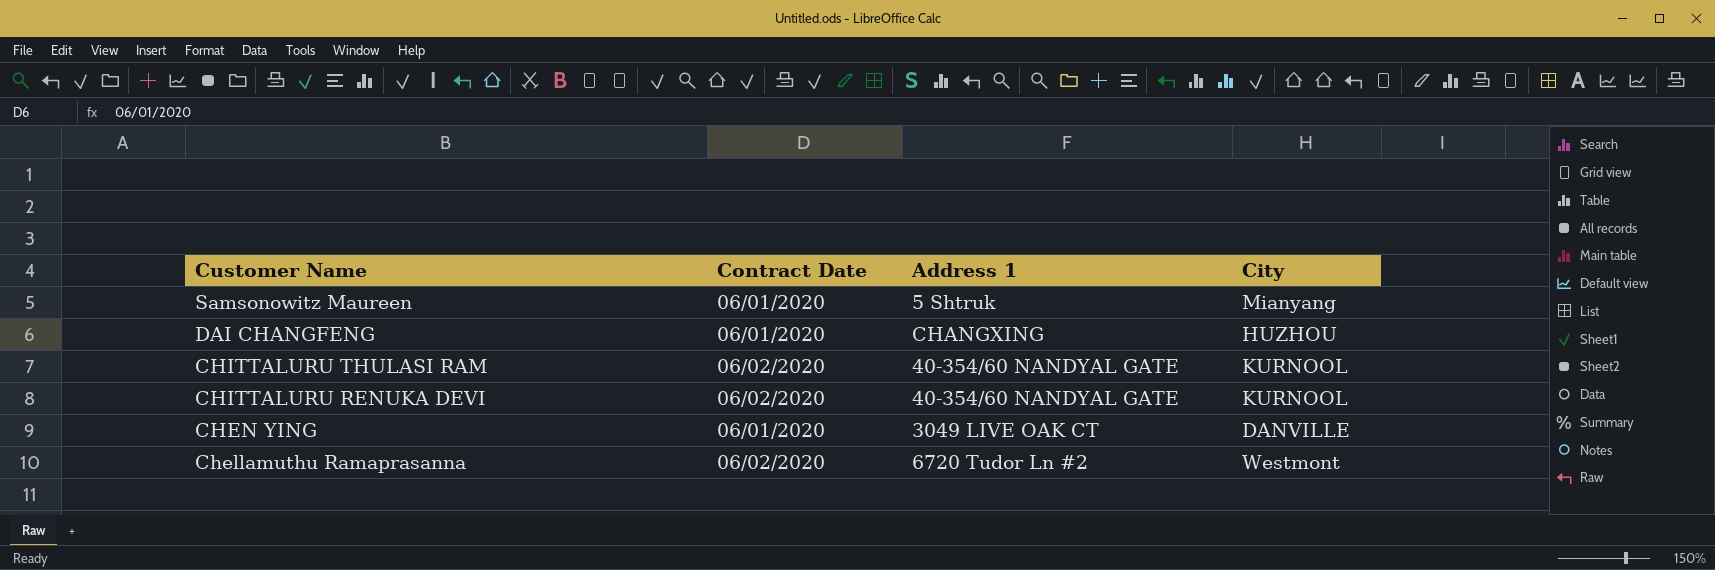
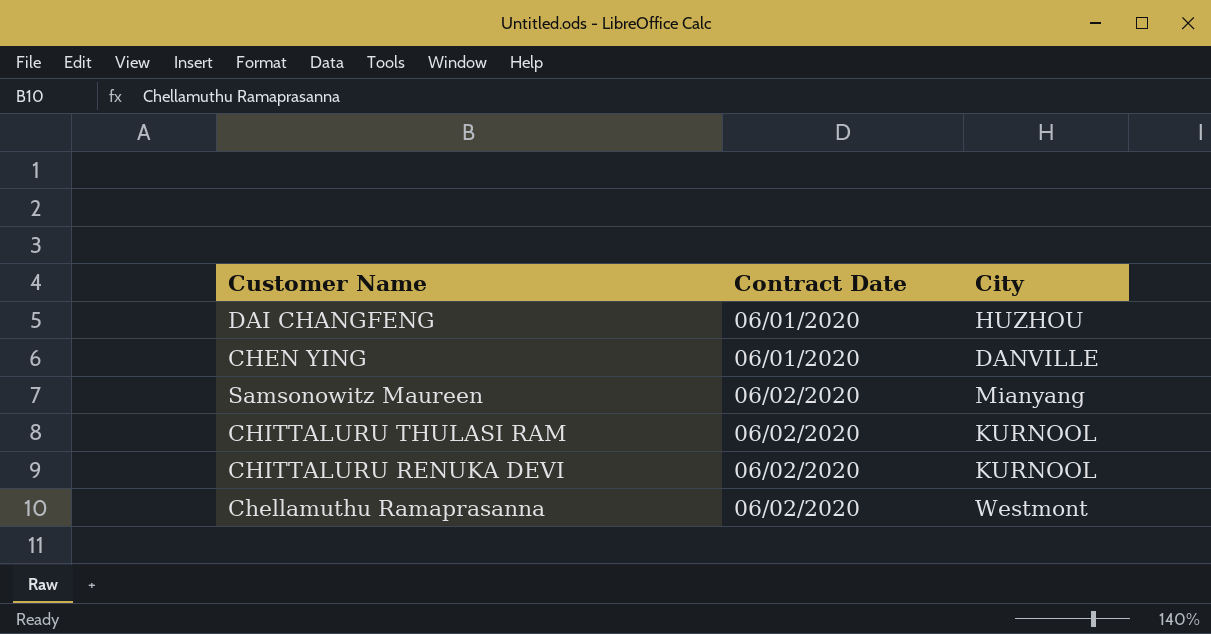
row order: Customer Name descending -> Contract Date ascending
column Address 1 | position: 3 -> none
Samsonowitz Maureen | Contract Date: 06/01/2020 -> 06/02/2020

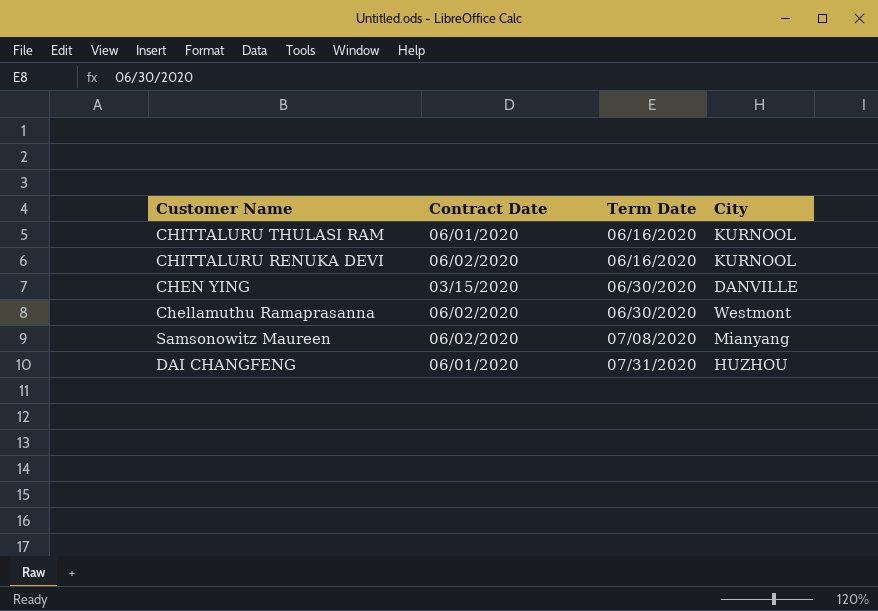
row order: Contract Date ascending -> Term Date ascending
column Term Date | position: none -> 3
CHITTALURU THULASI RAM | Contract Date: 06/02/2020 -> 06/01/2020
CHEN YING | Contract Date: 06/01/2020 -> 03/15/2020

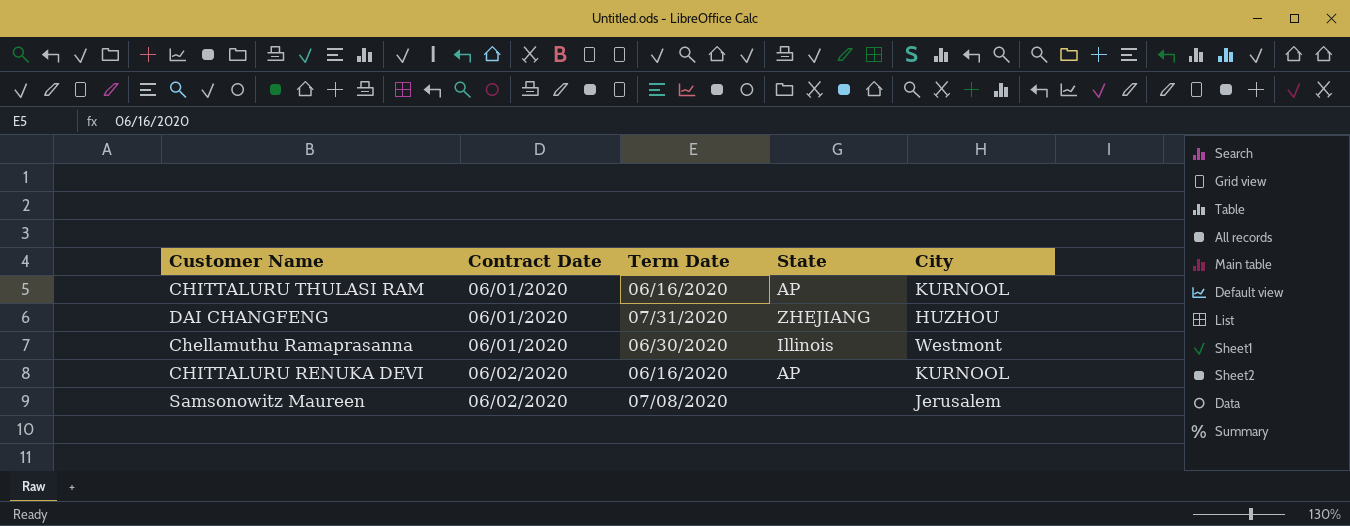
row order: Term Date ascending -> Contract Date ascending
column State | position: none -> 4
row CHEN YING: 03/15/2020 | 06/30/2020 | DANVILLE -> none
Chellamuthu Ramaprasanna | Contract Date: 06/02/2020 -> 06/01/2020
Samsonowitz Maureen | City: Mianyang -> Jerusalem

